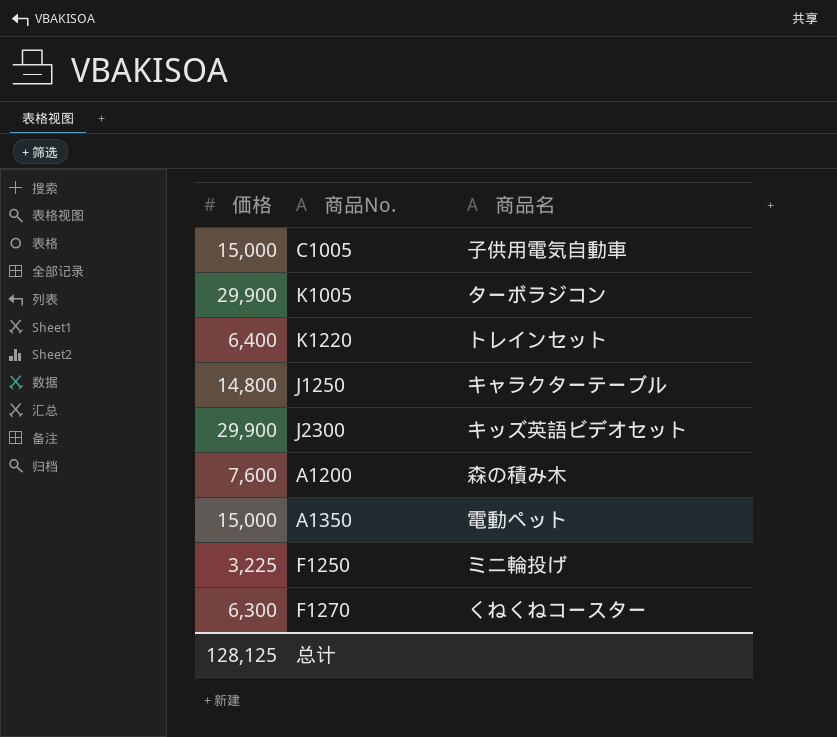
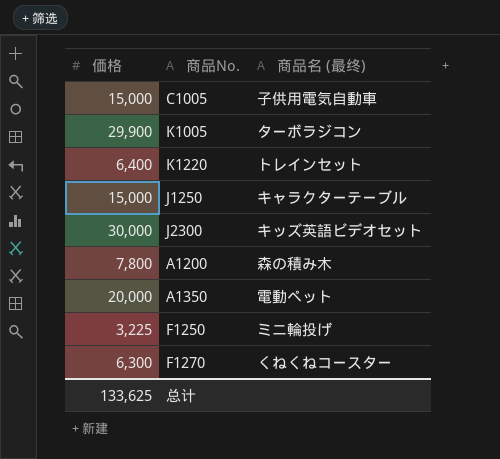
column name: 商品名 -> 商品名 (最终)
J1250 | 価格: 14,800 -> 15,000
J2300 | 価格: 29,900 -> 30,000
A1200 | 価格: 7,600 -> 7,800
A1350 | 価格: 15,000 -> 20,000
总计 | 価格: 128,125 -> 133,625

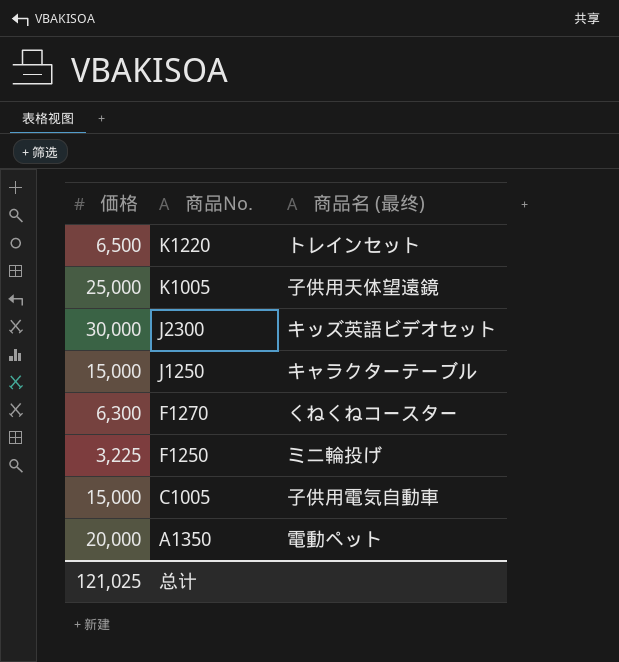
row order: none -> 商品No. descending
row A1200: 7,800 | 森の積み木 -> none
K1220 | 価格: 6,400 -> 6,500
K1005 | 価格: 29,900 -> 25,000
K1005 | 商品名 (最终): ターボラジコン -> 子供用天体望遠鏡
总计 | 価格: 133,625 -> 121,025

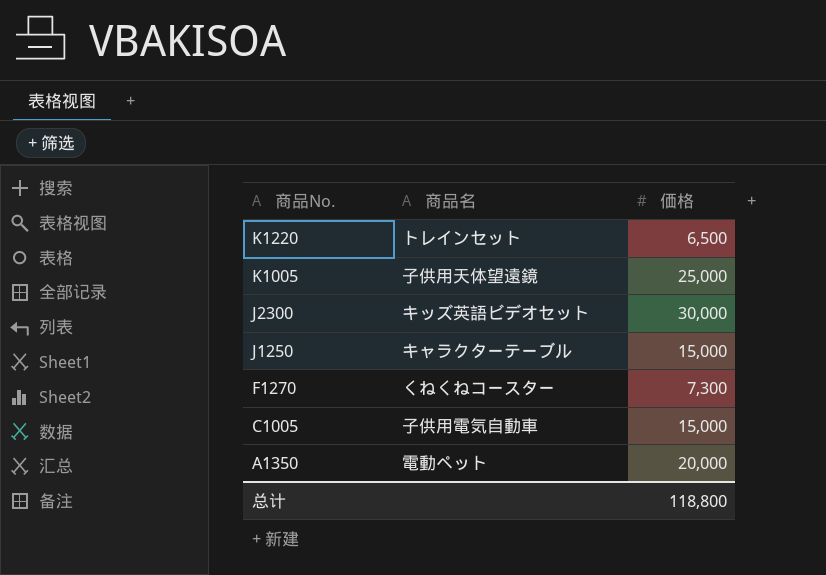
column name: 商品名 (最终) -> 商品名
column 価格 | position: 1 -> 3
row F1250: 3,225 | ミニ輪投げ -> none
F1270 | 価格: 6,300 -> 7,300
总计 | 価格: 121,025 -> 118,800

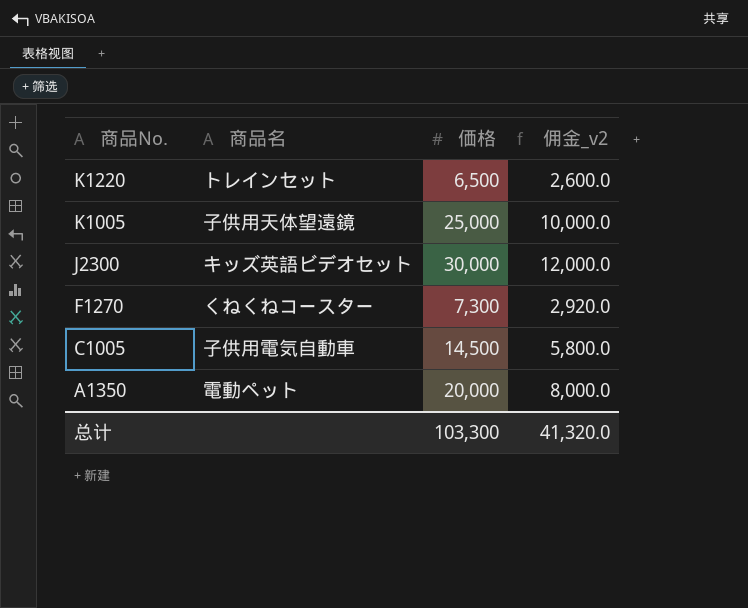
column 佣金_v2 | formula: none -> [価格] * 0.4
row J1250: キャラクターテーブル | 15,000 -> none
C1005 | 価格: 15,000 -> 14,500
总计 | 価格: 118,800 -> 103,300

